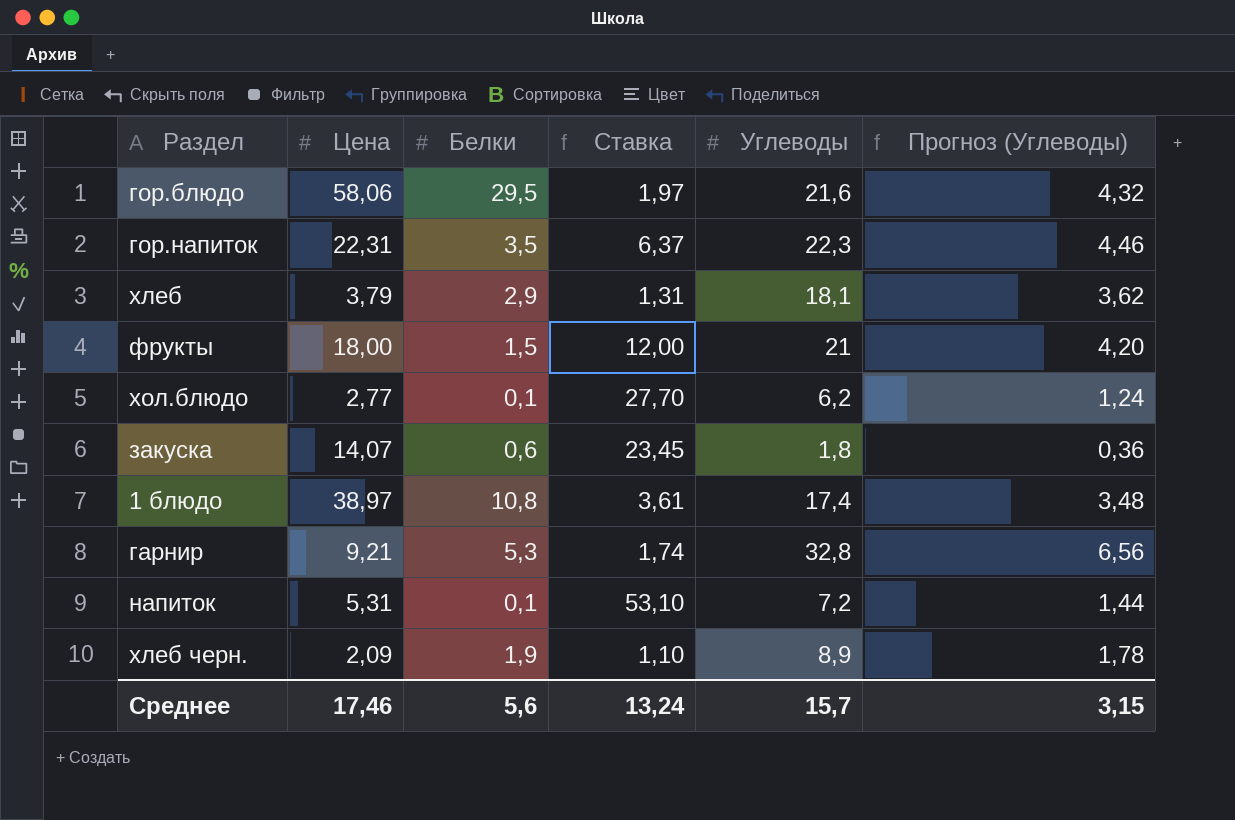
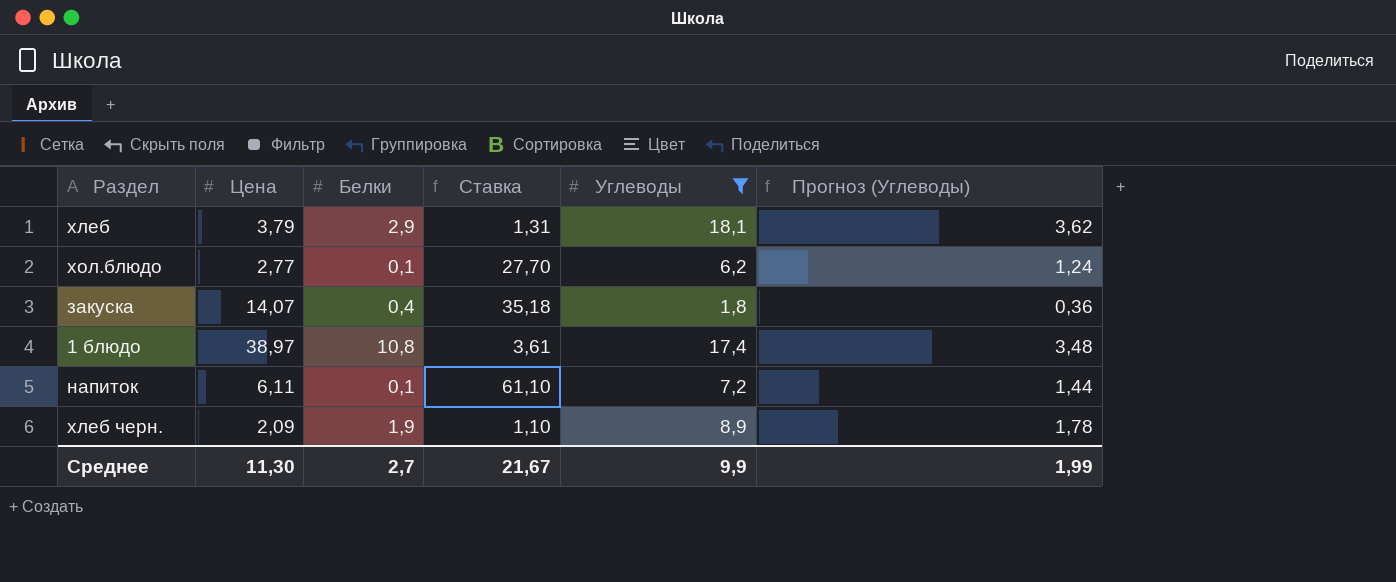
filter: none -> Углеводы <= 18,1
закуска | Белки: 0,6 -> 0,4
закуска | Ставка: 23,45 -> 35,18
напиток | Цена: 5,31 -> 6,11
напиток | Ставка: 53,10 -> 61,10
Среднее | Цена: 17,46 -> 11,30
Среднее | Белки: 5,6 -> 2,7
Среднее | Ставка: 13,24 -> 21,67
Среднее | Углеводы: 15,7 -> 9,9
Среднее | Прогноз (Углеводы): 3,15 -> 1,99

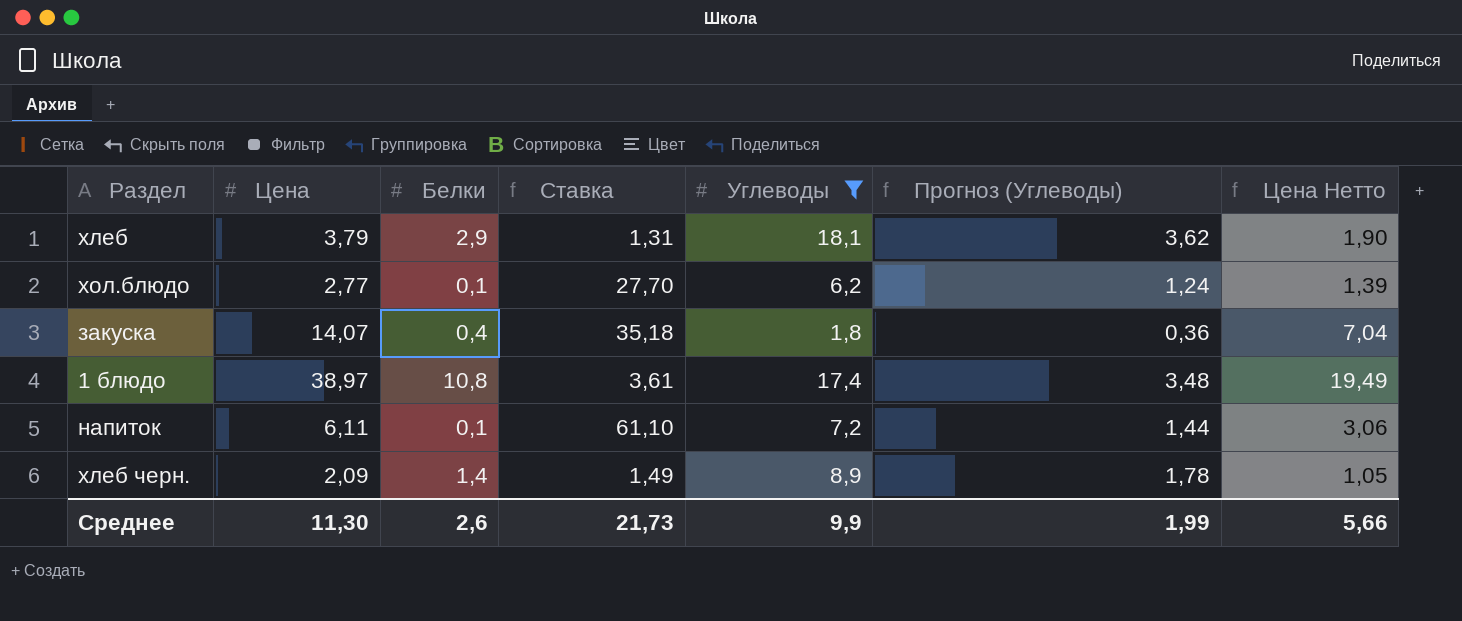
column Цена Нетто | formula: none -> [Цена] * 0,5
хлеб черн. | Белки: 1,9 -> 1,4
хлеб черн. | Ставка: 1,10 -> 1,49
Среднее | Белки: 2,7 -> 2,6
Среднее | Ставка: 21,67 -> 21,73

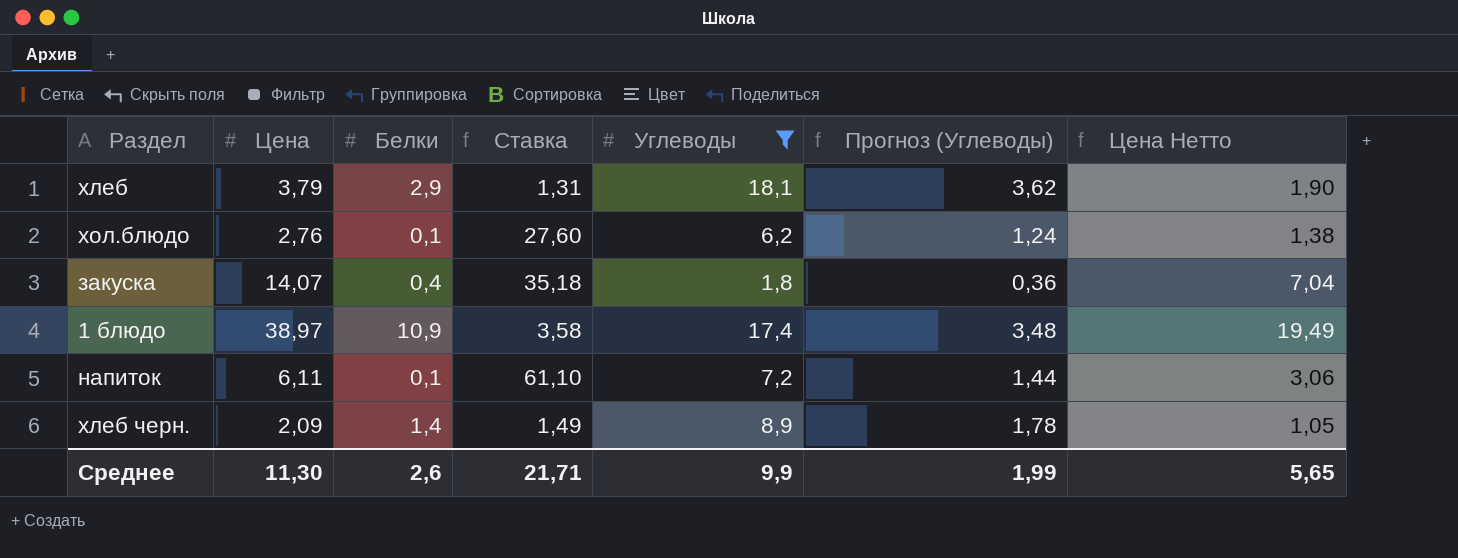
хол.блюдо | Цена: 2,77 -> 2,76
хол.блюдо | Ставка: 27,70 -> 27,60
хол.блюдо | Цена Нетто: 1,39 -> 1,38
1 блюдо | Белки: 10,8 -> 10,9
1 блюдо | Ставка: 3,61 -> 3,58
Среднее | Ставка: 21,73 -> 21,71
Среднее | Цена Нетто: 5,66 -> 5,65

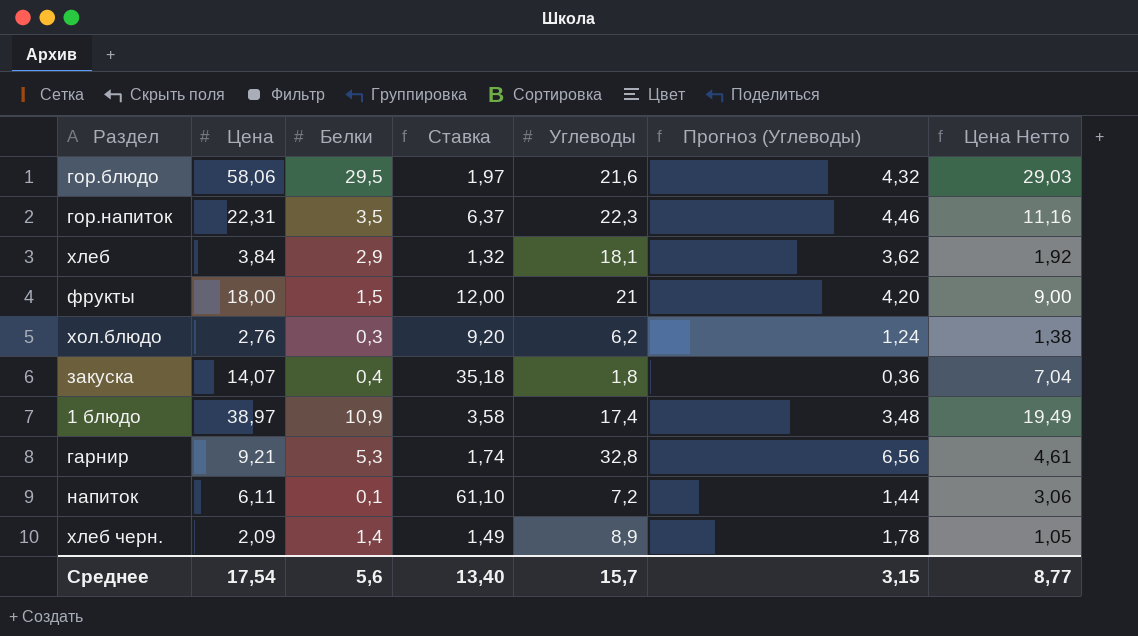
filter: Углеводы <= 18,1 -> none
хлеб | Цена: 3,79 -> 3,84
хлеб | Ставка: 1,31 -> 1,32
хлеб | Цена Нетто: 1,90 -> 1,92
хол.блюдо | Белки: 0,1 -> 0,3
хол.блюдо | Ставка: 27,60 -> 9,20
Среднее | Цена: 11,30 -> 17,54
Среднее | Белки: 2,6 -> 5,6
Среднее | Ставка: 21,71 -> 13,40
Среднее | Углеводы: 9,9 -> 15,7
Среднее | Прогноз (Углеводы): 1,99 -> 3,15
Среднее | Цена Нетто: 5,65 -> 8,77

